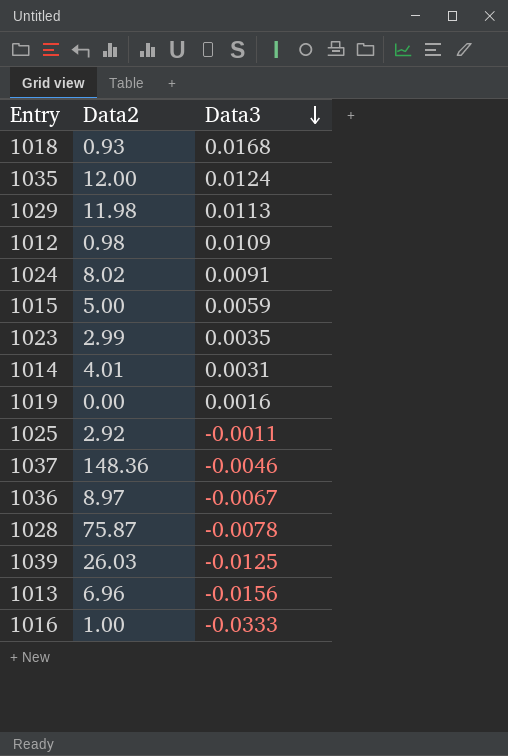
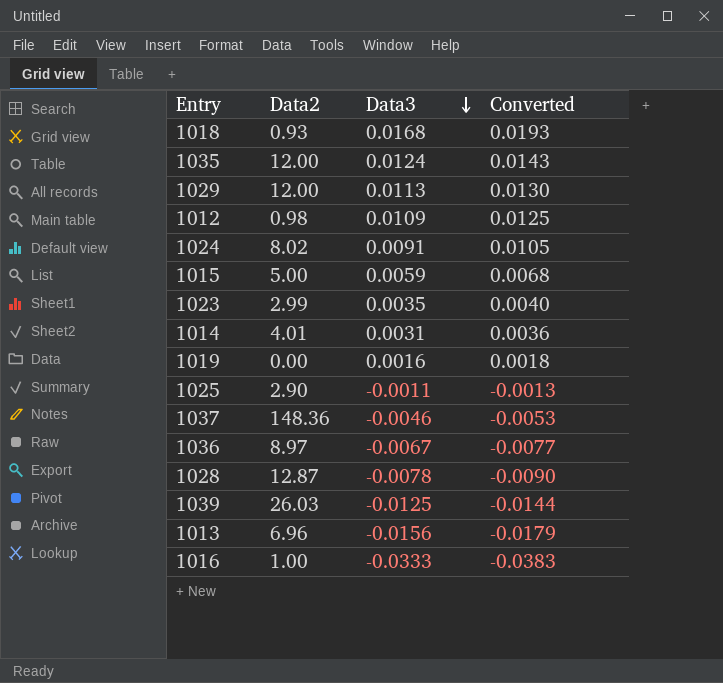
column Converted | formula: none -> [Data3] * 1.15
1029 | Data2: 11.98 -> 12.00
1025 | Data2: 2.92 -> 2.90
1028 | Data2: 75.87 -> 12.87

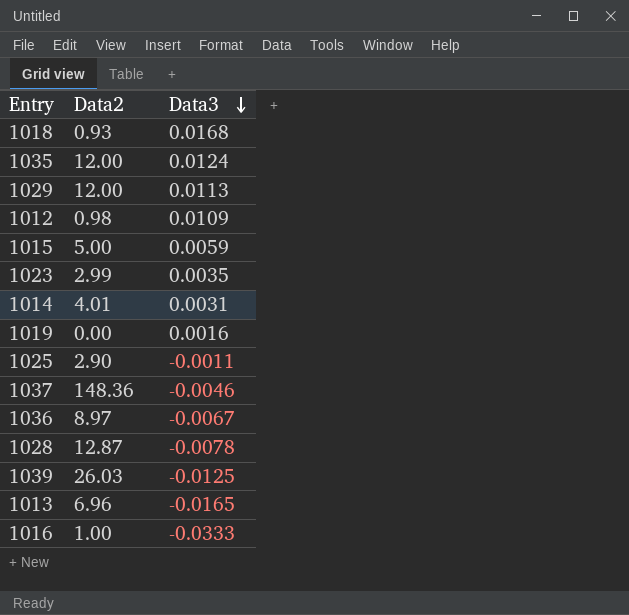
column Converted | formula: [Data3] * 1.15 -> none
row 1024: 8.02 | 0.0091 | 0.0105 -> none
1013 | Data3: -0.0156 -> -0.0165

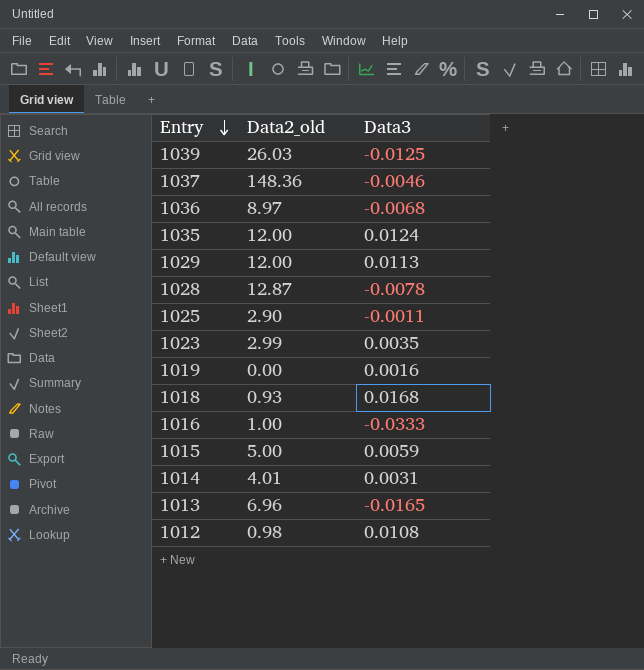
row order: Data3 descending -> Entry descending
column name: Data2 -> Data2_old
1036 | Data3: -0.0067 -> -0.0068
1012 | Data3: 0.0109 -> 0.0108

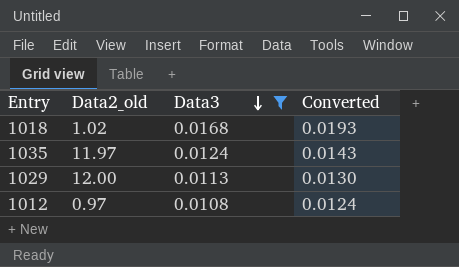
filter: none -> Data3 >= 0.0108
row order: Entry descending -> Data3 descending
column Converted | formula: none -> [Data3] * 1.15
1018 | Data2_old: 0.93 -> 1.02
1035 | Data2_old: 12.00 -> 11.97
1012 | Data2_old: 0.98 -> 0.97

